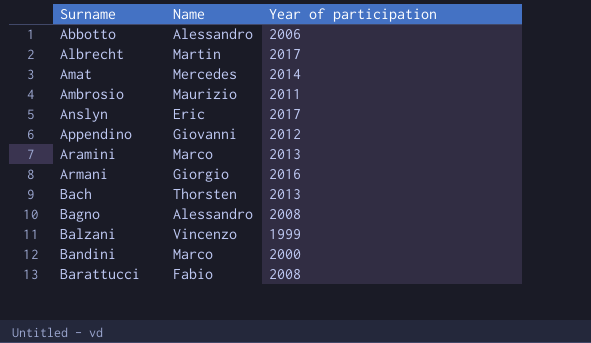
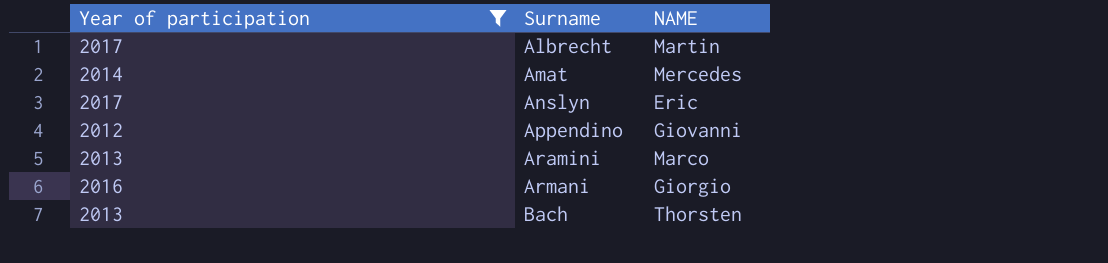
filter: none -> Year of participation >= 2012
column Year of participation | position: 3 -> 1
column name: Name -> NAME

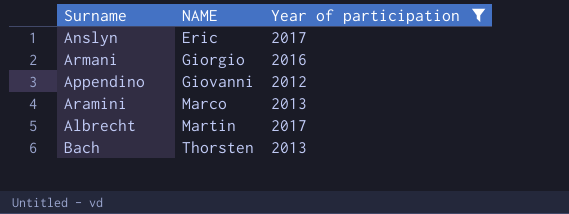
row order: Surname ascending -> NAME ascending
column Year of participation | position: 1 -> 3
row Amat: 2014 | Mercedes -> none

